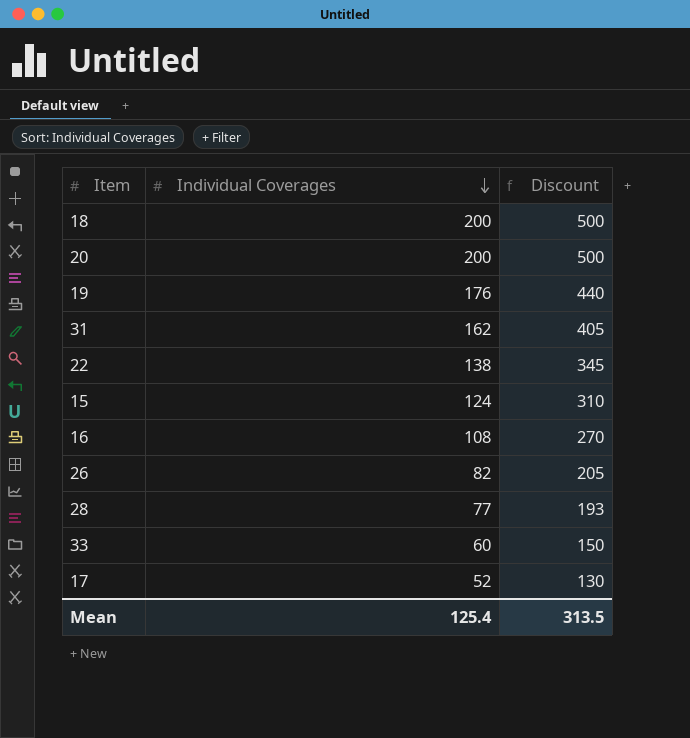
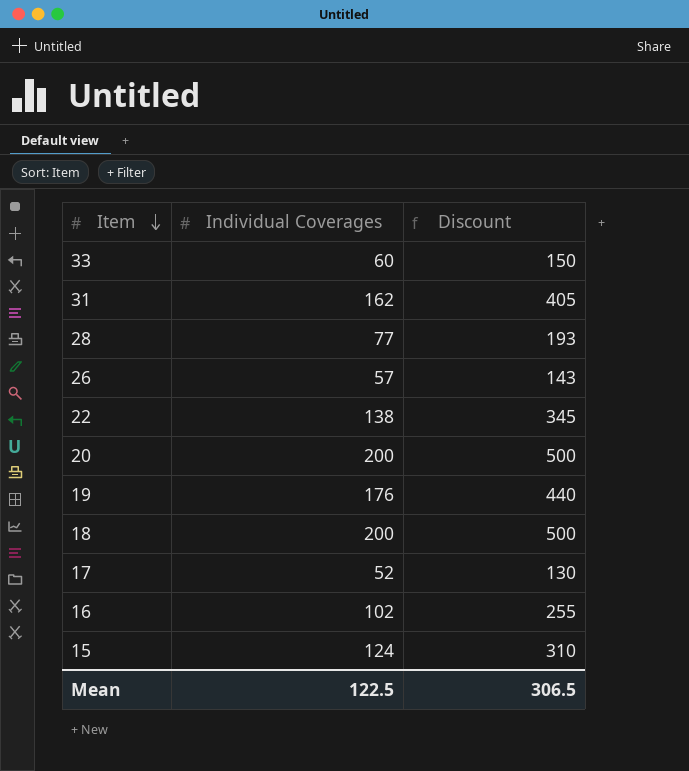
row order: Individual Coverages descending -> Item descending
26 | Individual Coverages: 82 -> 57
26 | Discount: 205 -> 143
16 | Individual Coverages: 108 -> 102
16 | Discount: 270 -> 255
Mean | Individual Coverages: 125.4 -> 122.5
Mean | Discount: 313.5 -> 306.5

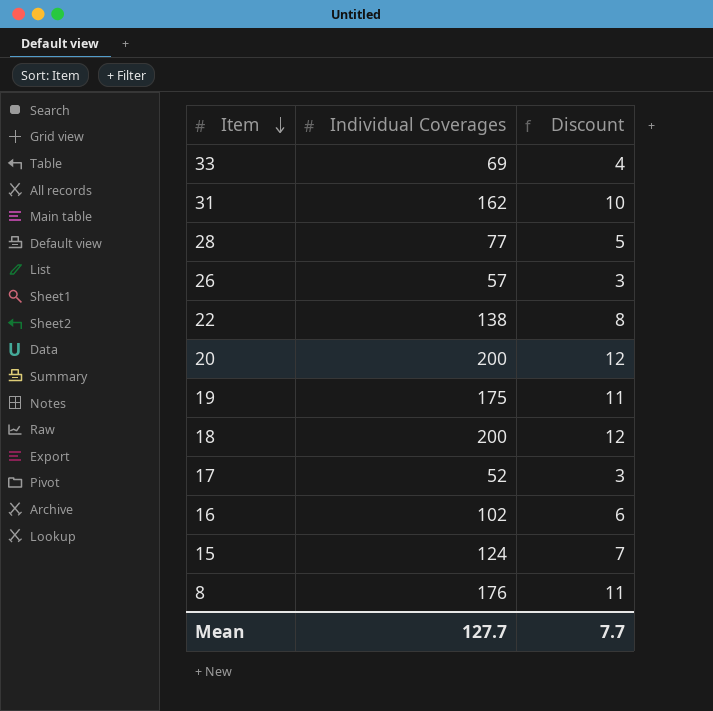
column Discount | formula: [Individual Coverages] * 2.5 -> [Individual Coverages] * 0.06
33 | Individual Coverages: 60 -> 69
19 | Individual Coverages: 176 -> 175
row 8: none -> 176 | 11
Mean | Individual Coverages: 122.5 -> 127.7
Mean | Discount: 306.5 -> 7.7

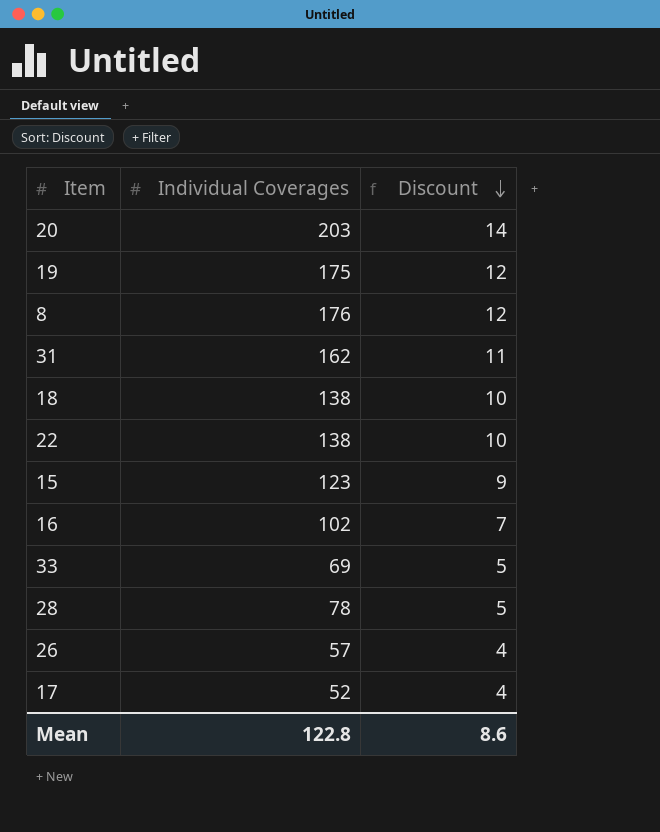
row order: Item descending -> Discount descending
column Discount | formula: [Individual Coverages] * 0.06 -> [Individual Coverages] * 0.07
20 | Individual Coverages: 200 -> 203
18 | Individual Coverages: 200 -> 138
15 | Individual Coverages: 124 -> 123
28 | Individual Coverages: 77 -> 78
Mean | Individual Coverages: 127.7 -> 122.8
Mean | Discount: 7.7 -> 8.6

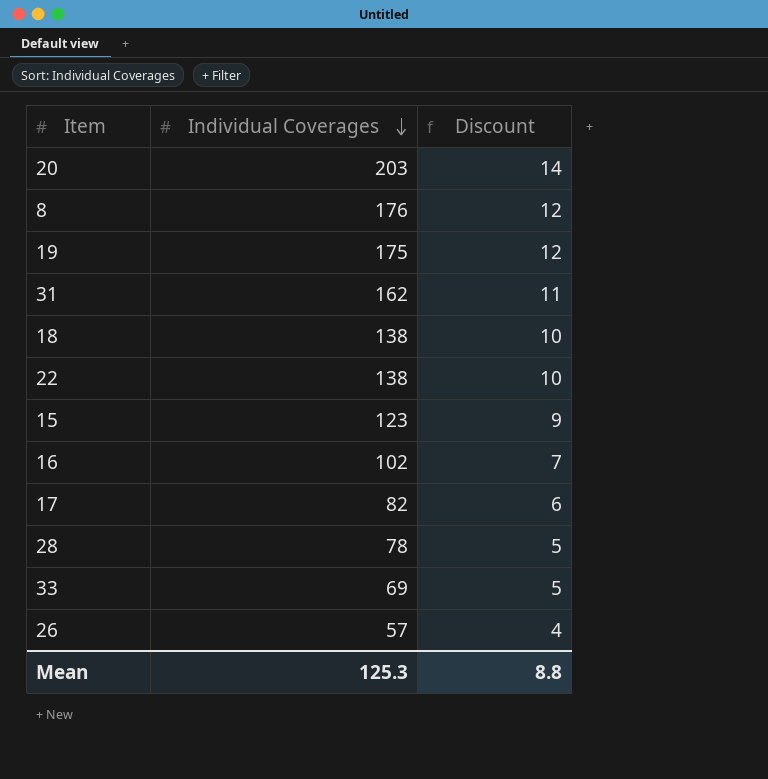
row order: Discount descending -> Individual Coverages descending
17 | Individual Coverages: 52 -> 82
17 | Discount: 4 -> 6
Mean | Individual Coverages: 122.8 -> 125.3
Mean | Discount: 8.6 -> 8.8

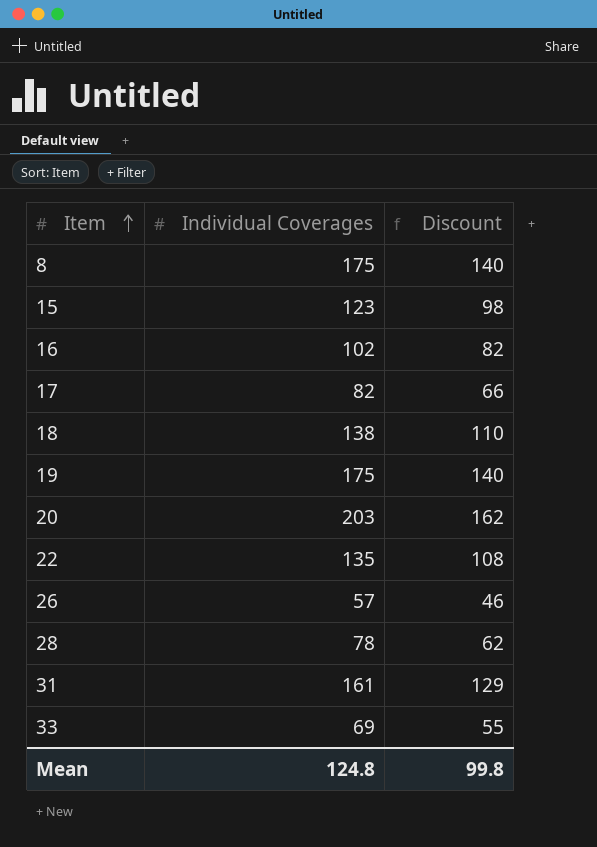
row order: Individual Coverages descending -> Item ascending
column Discount | formula: [Individual Coverages] * 0.07 -> [Individual Coverages] * 0.8
8 | Individual Coverages: 176 -> 175
22 | Individual Coverages: 138 -> 135
31 | Individual Coverages: 162 -> 161
Mean | Individual Coverages: 125.3 -> 124.8
Mean | Discount: 8.8 -> 99.8

